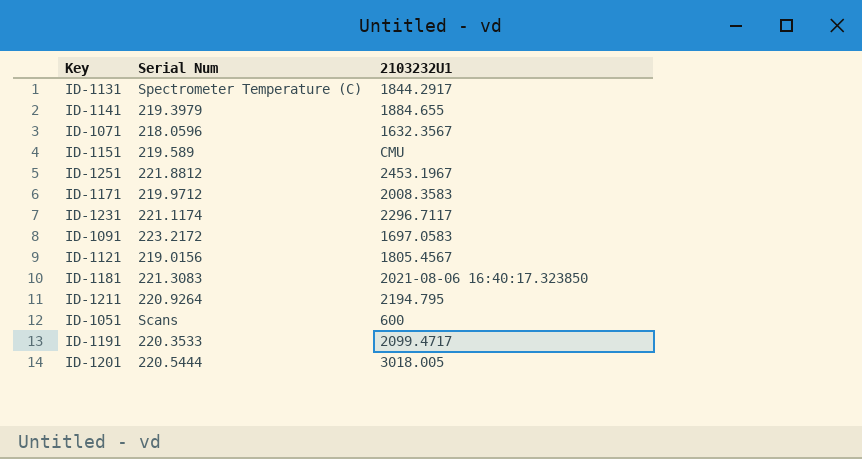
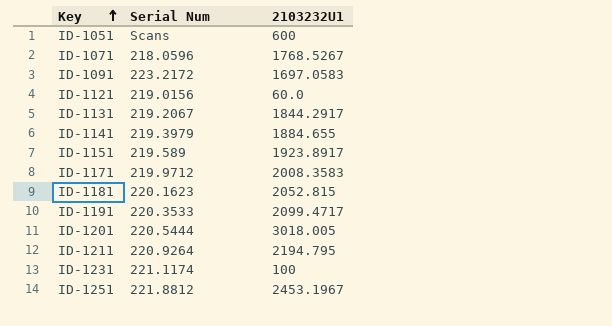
row order: none -> Key ascending
ID-1071 | 2103232U1: 1632.3567 -> 1768.5267
ID-1121 | 2103232U1: 1805.4567 -> 60.0
ID-1131 | Serial Num: Spectrometer Temperature (C) -> 219.2067
ID-1151 | 2103232U1: CMU -> 1923.8917
ID-1181 | Serial Num: 221.3083 -> 220.1623
ID-1181 | 2103232U1: 2021-08-06 16:40:17.323850 -> 2052.815
ID-1231 | 2103232U1: 2296.7117 -> 100

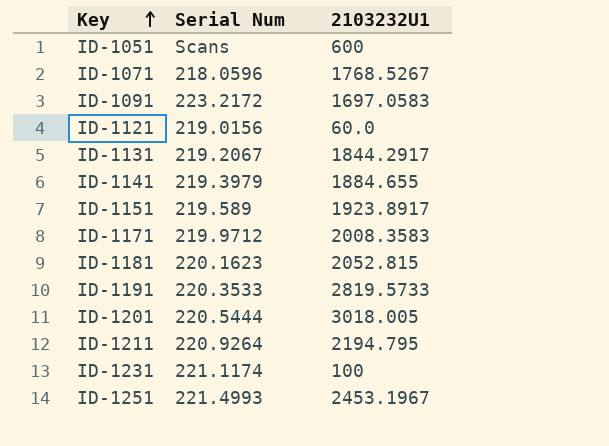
ID-1191 | 2103232U1: 2099.4717 -> 2819.5733
ID-1251 | Serial Num: 221.8812 -> 221.4993

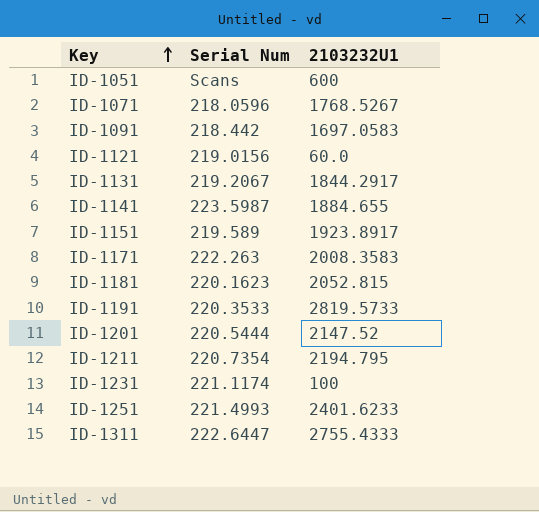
ID-1091 | Serial Num: 223.2172 -> 218.442
ID-1141 | Serial Num: 219.3979 -> 223.5987
ID-1171 | Serial Num: 219.9712 -> 222.263
ID-1201 | 2103232U1: 3018.005 -> 2147.52
ID-1211 | Serial Num: 220.9264 -> 220.7354
ID-1251 | 2103232U1: 2453.1967 -> 2401.6233
row ID-1311: none -> 222.6447 | 2755.4333

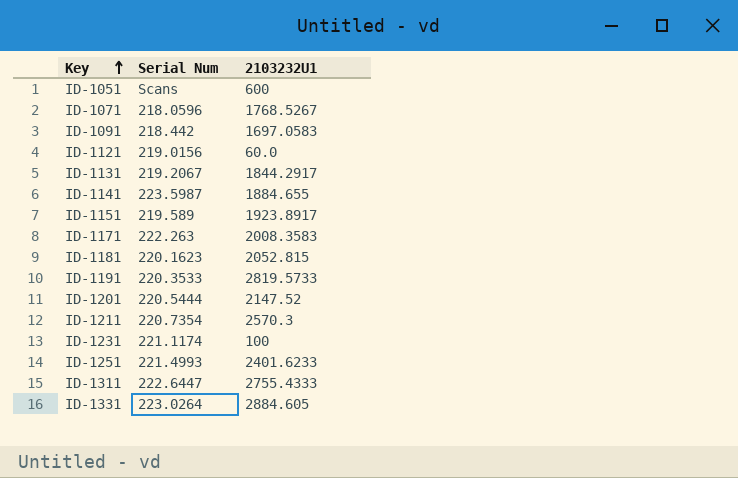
ID-1211 | 2103232U1: 2194.795 -> 2570.3
row ID-1331: none -> 223.0264 | 2884.605

